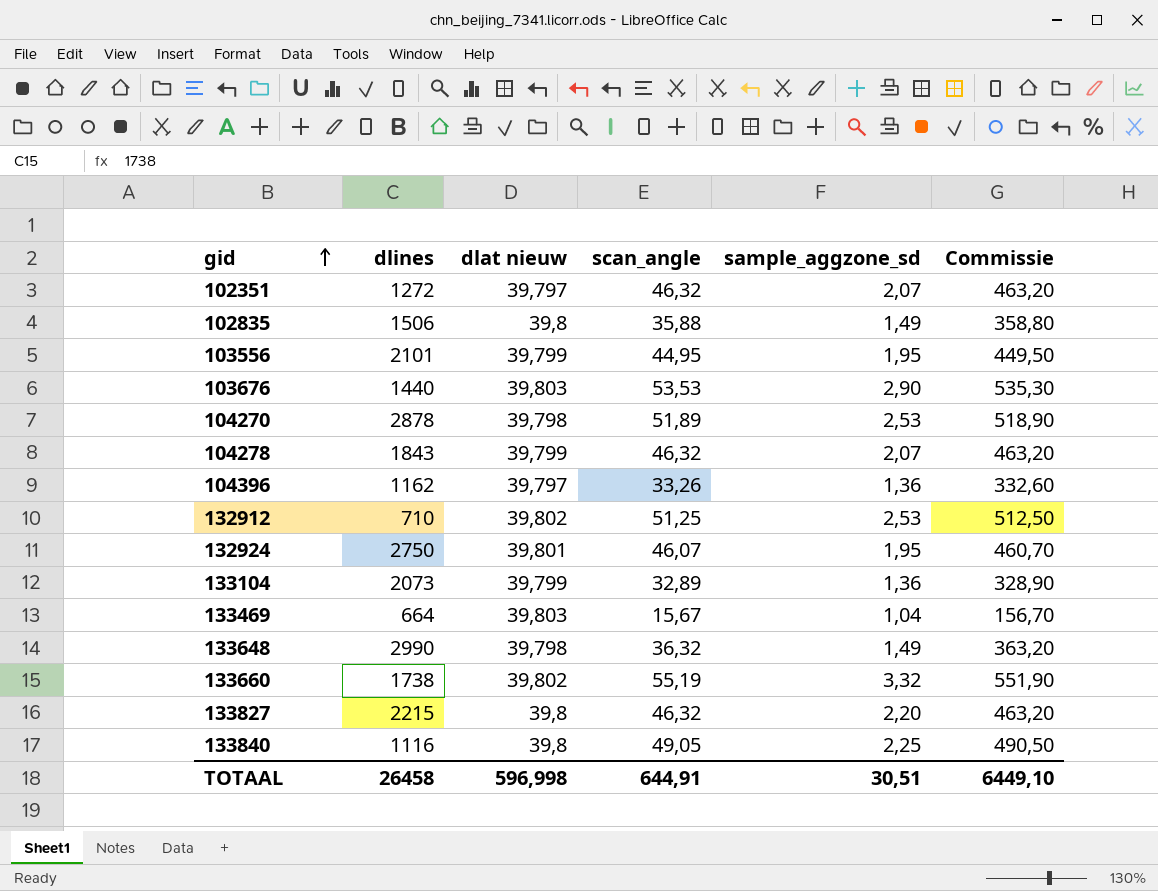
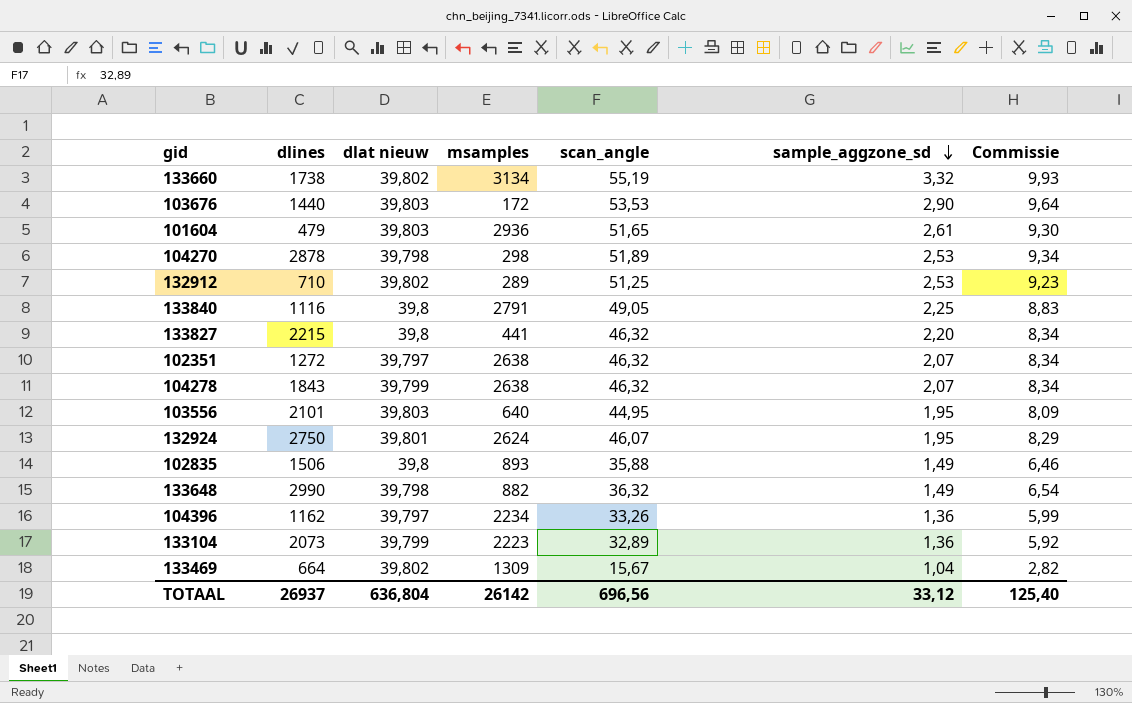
row order: gid ascending -> sample_aggzone_sd descending
column msamples | position: none -> 4
column Commissie | formula: [scan_angle] * 10 -> [scan_angle] * 0,18
row 101604: none -> 479 | 39,803 | 2936 | 51,65 | 2,61 | 9,30
103556 | dlat nieuw: 39,799 -> 39,803
133469 | dlat nieuw: 39,803 -> 39,802
TOTAAL | dlines: 26458 -> 26937
TOTAAL | dlat nieuw: 596,998 -> 636,804
TOTAAL | scan_angle: 644,91 -> 696,56
TOTAAL | sample_aggzone_sd: 30,51 -> 33,12
TOTAAL | Commissie: 6449,10 -> 125,40

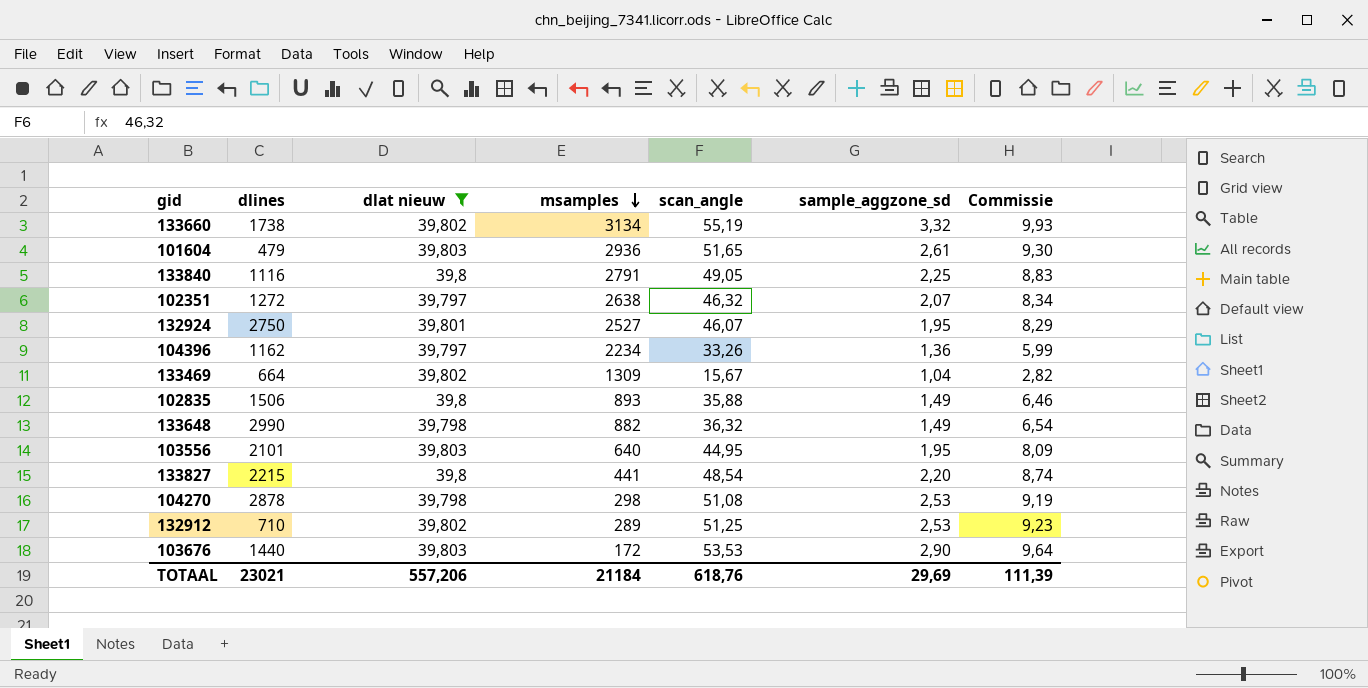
filter: none -> dlat nieuw != 39,799
row order: sample_aggzone_sd descending -> msamples descending
132924 | msamples: 2624 -> 2527
133827 | scan_angle: 46,32 -> 48,54
133827 | Commissie: 8,34 -> 8,74
104270 | scan_angle: 51,89 -> 51,08
104270 | Commissie: 9,34 -> 9,19
TOTAAL | dlines: 26937 -> 23021
TOTAAL | dlat nieuw: 636,804 -> 557,206
TOTAAL | msamples: 26142 -> 21184
TOTAAL | scan_angle: 696,56 -> 618,76
TOTAAL | sample_aggzone_sd: 33,12 -> 29,69
TOTAAL | Commissie: 125,40 -> 111,39

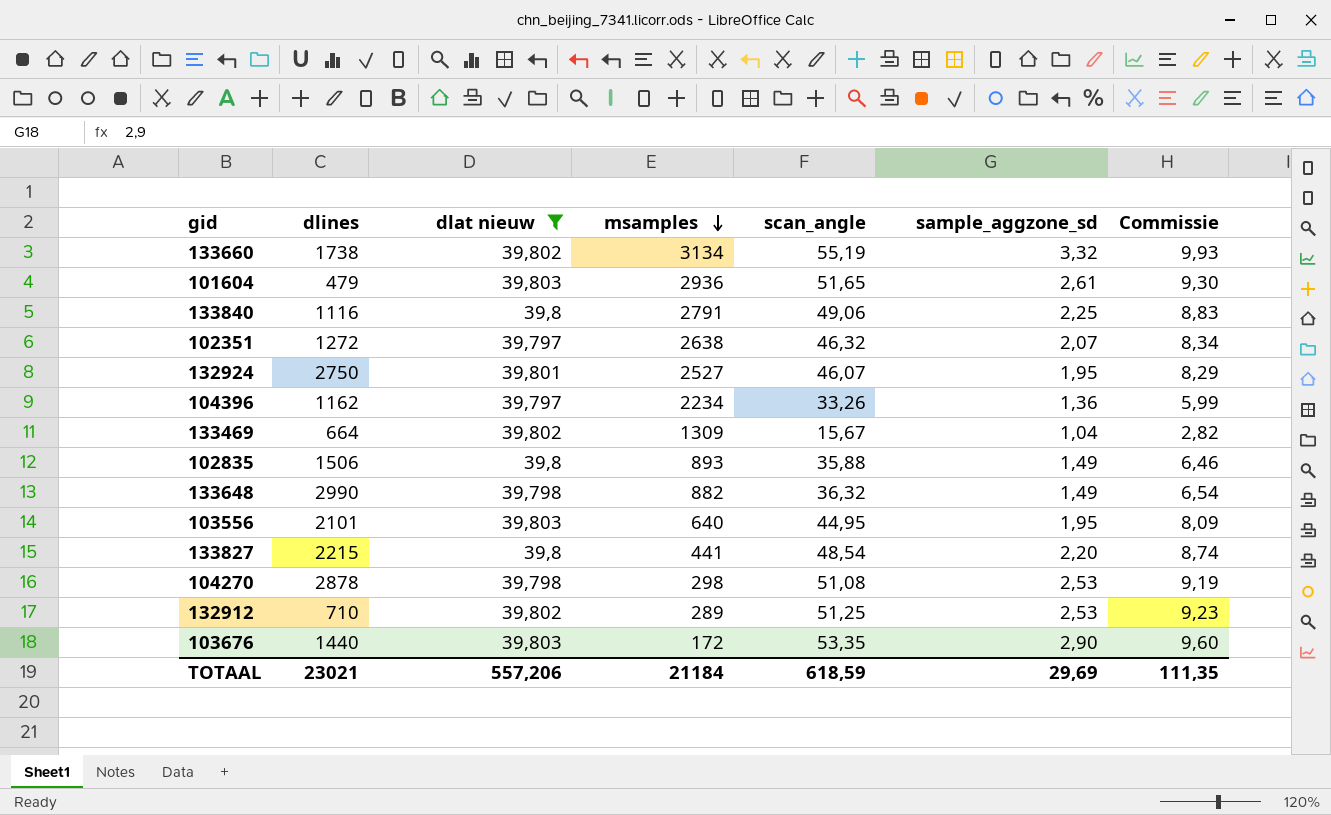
133840 | scan_angle: 49,05 -> 49,06
103676 | scan_angle: 53,53 -> 53,35
103676 | Commissie: 9,64 -> 9,60
TOTAAL | scan_angle: 618,76 -> 618,59
TOTAAL | Commissie: 111,39 -> 111,35

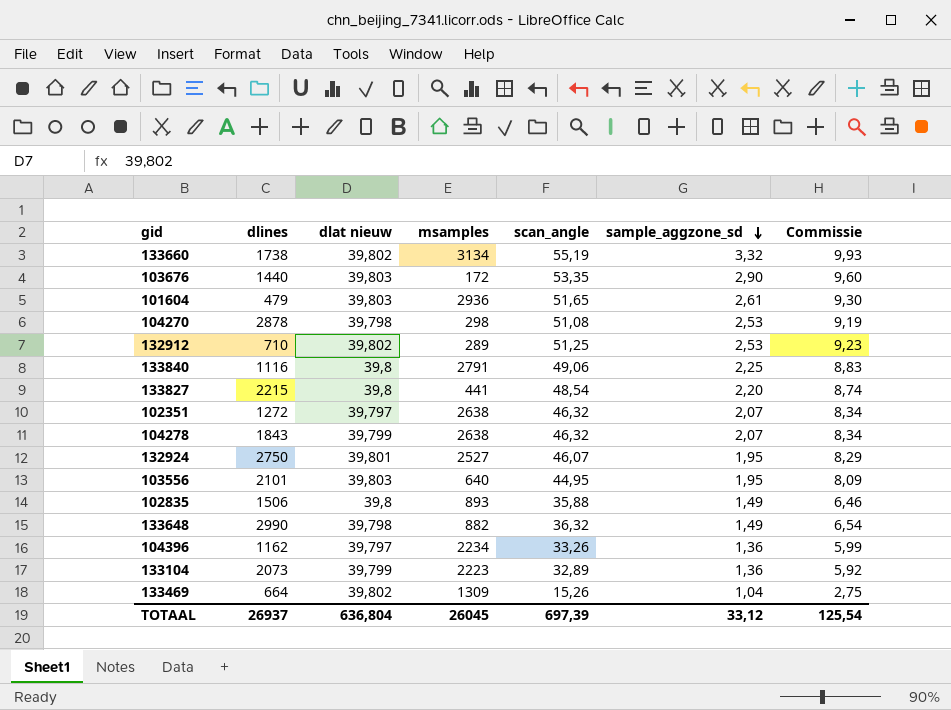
filter: dlat nieuw != 39,799 -> none
row order: msamples descending -> sample_aggzone_sd descending
133469 | scan_angle: 15,67 -> 15,26
133469 | Commissie: 2,82 -> 2,75
TOTAAL | dlines: 23021 -> 26937
TOTAAL | dlat nieuw: 557,206 -> 636,804
TOTAAL | msamples: 21184 -> 26045
TOTAAL | scan_angle: 618,59 -> 697,39
TOTAAL | sample_aggzone_sd: 29,69 -> 33,12
TOTAAL | Commissie: 111,35 -> 125,54

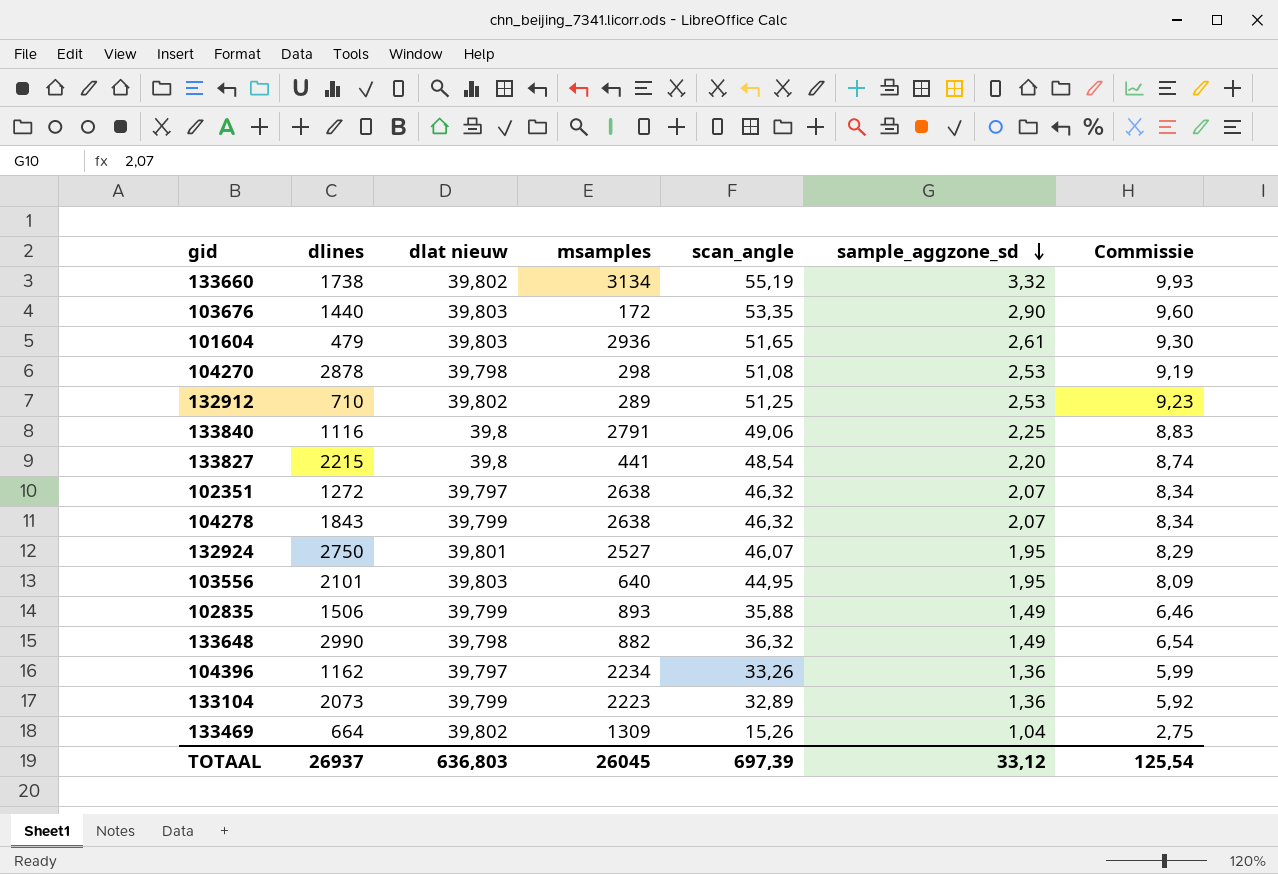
102835 | dlat nieuw: 39,8 -> 39,799
TOTAAL | dlat nieuw: 636,804 -> 636,803

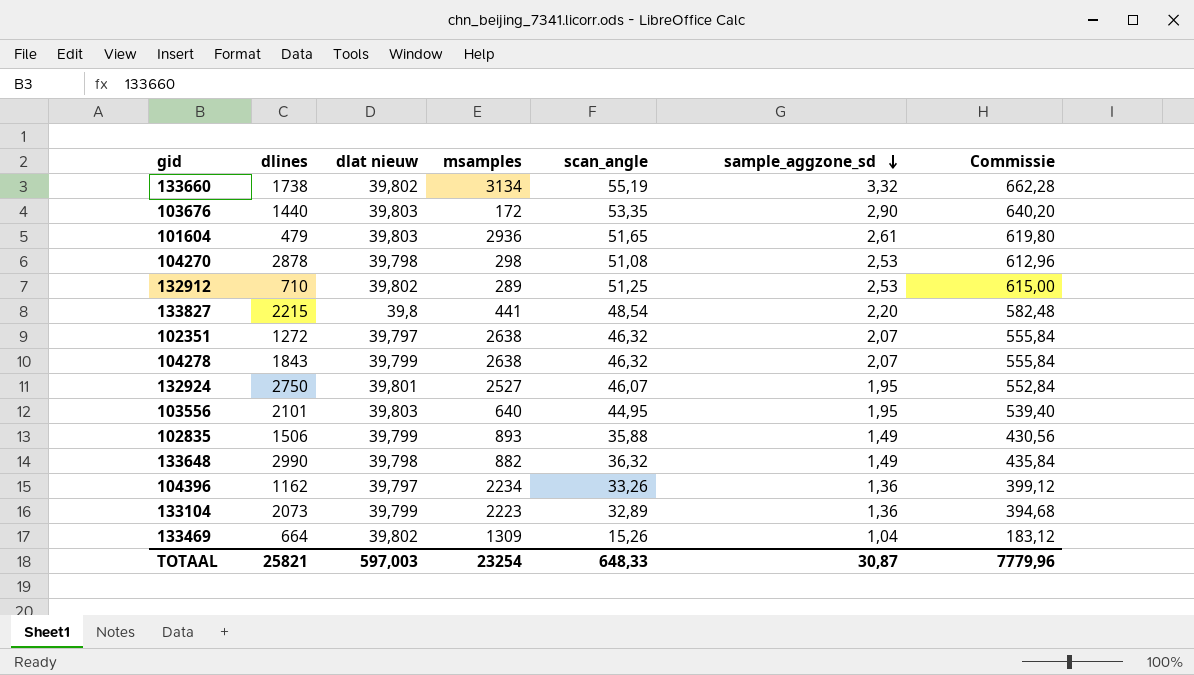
column Commissie | formula: [scan_angle] * 0,18 -> [scan_angle] * 12
row 133840: 1116 | 39,8 | 2791 | 49,06 | 2,25 | 8,83 -> none
TOTAAL | dlines: 26937 -> 25821
TOTAAL | dlat nieuw: 636,803 -> 597,003
TOTAAL | msamples: 26045 -> 23254
TOTAAL | scan_angle: 697,39 -> 648,33
TOTAAL | sample_aggzone_sd: 33,12 -> 30,87
TOTAAL | Commissie: 125,54 -> 7779,96

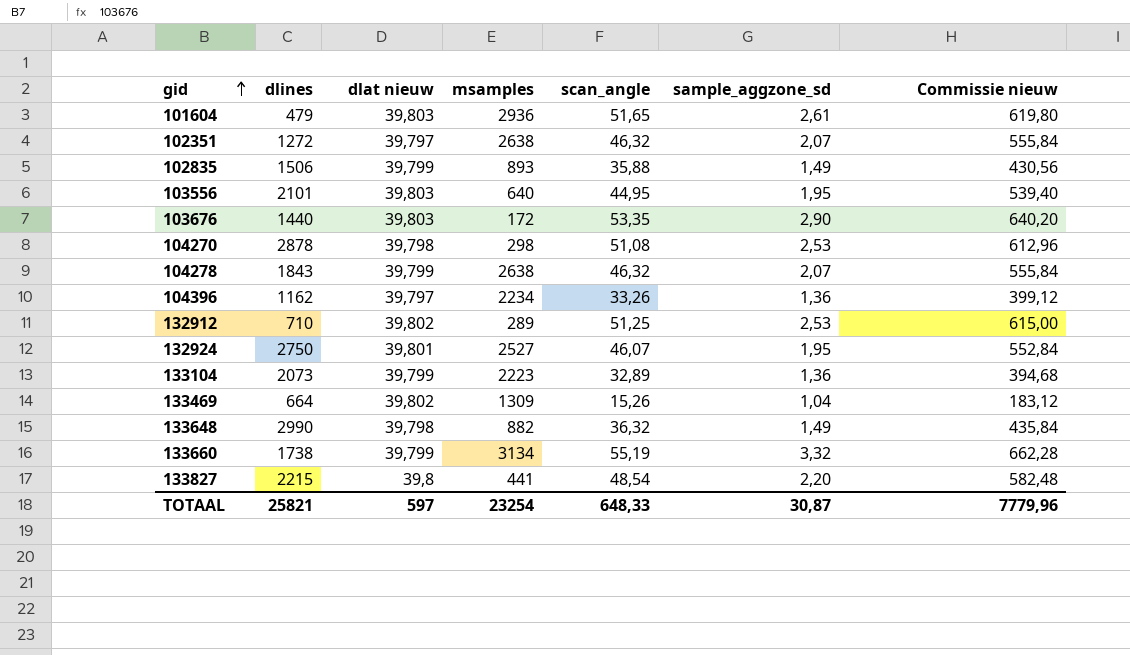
row order: sample_aggzone_sd descending -> gid ascending
column name: Commissie -> Commissie nieuw
133660 | dlat nieuw: 39,802 -> 39,799
TOTAAL | dlat nieuw: 597,003 -> 597

